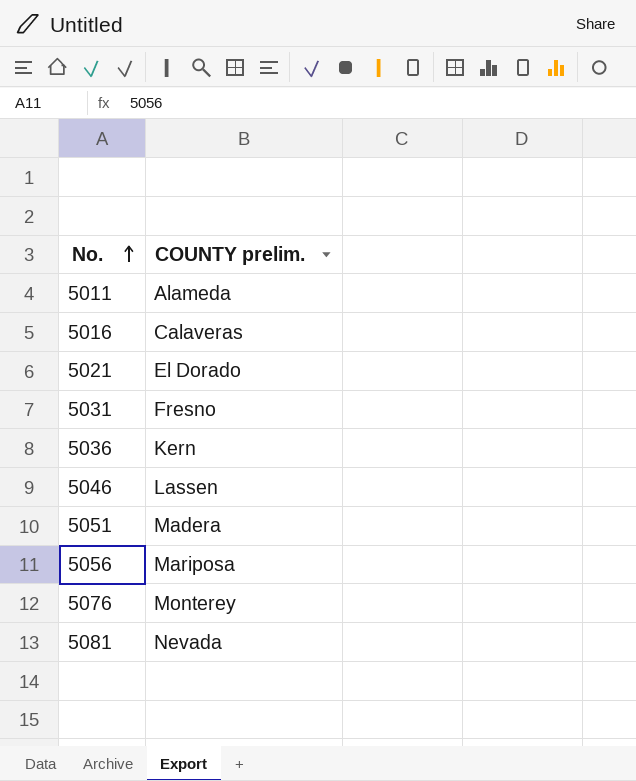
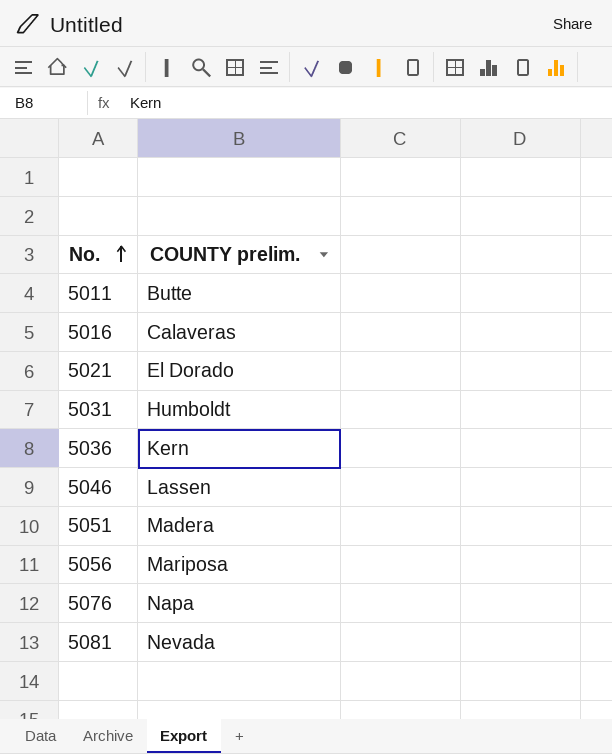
5011 | COUNTY prelim.: Alameda -> Butte
5031 | COUNTY prelim.: Fresno -> Humboldt
5076 | COUNTY prelim.: Monterey -> Napa

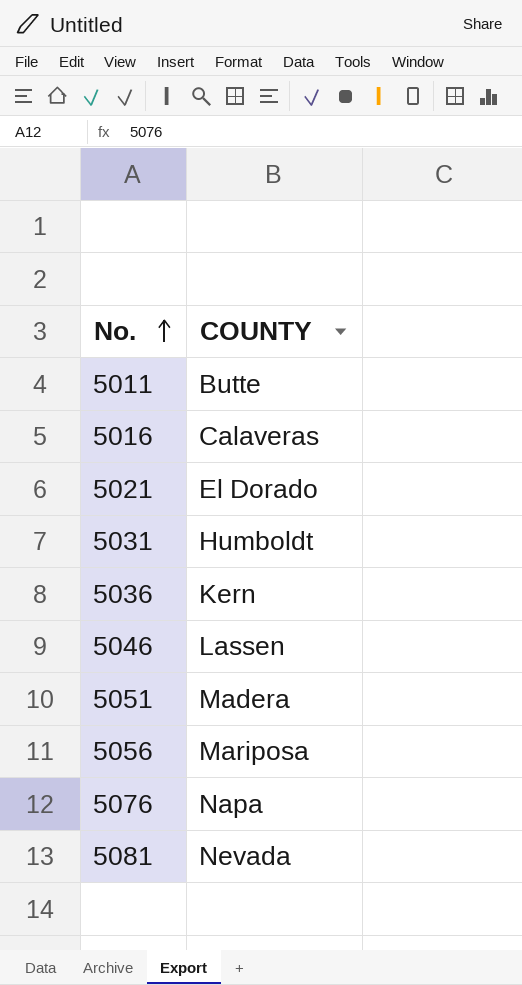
column name: COUNTY prelim. -> COUNTY

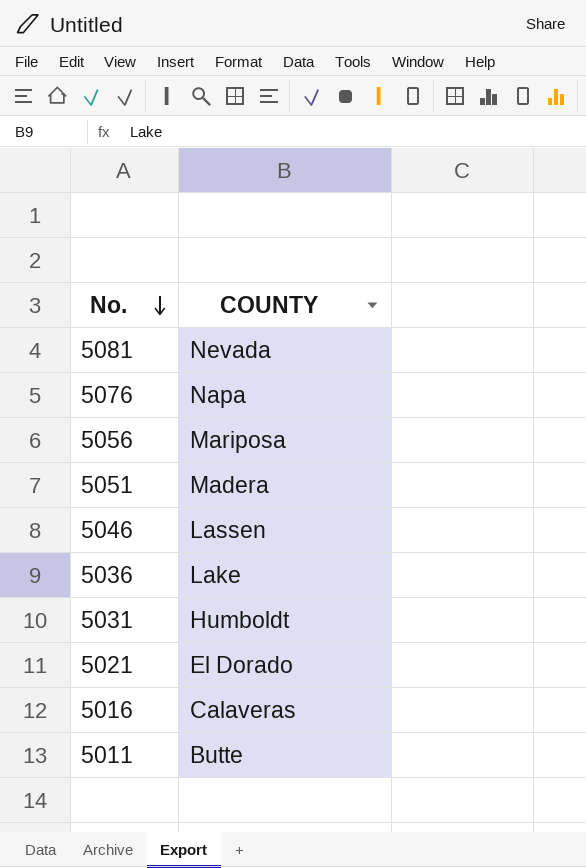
row order: No. ascending -> No. descending
5036 | COUNTY: Kern -> Lake

